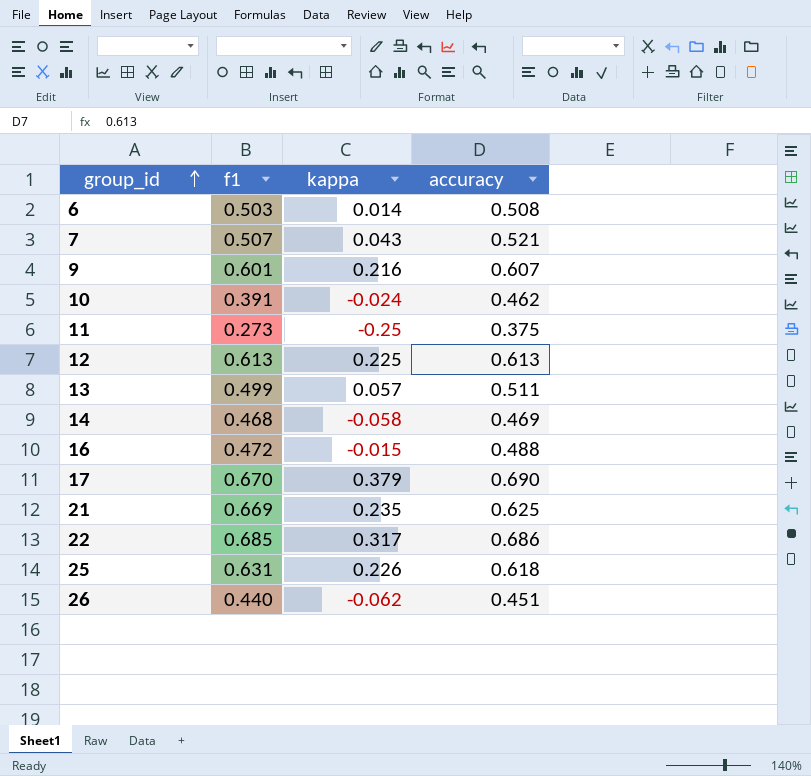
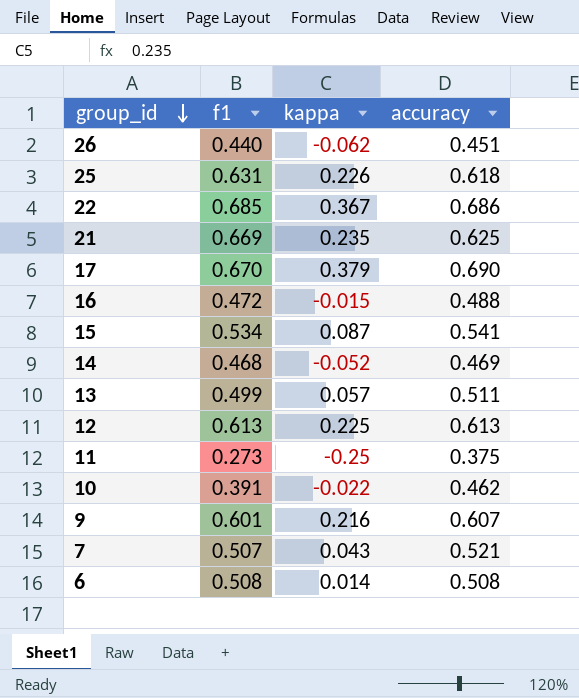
row order: group_id ascending -> group_id descending
22 | kappa: 0.317 -> 0.367
row 15: none -> 0.534 | 0.087 | 0.541
14 | kappa: -0.058 -> -0.052
10 | kappa: -0.024 -> -0.022
6 | f1: 0.503 -> 0.508

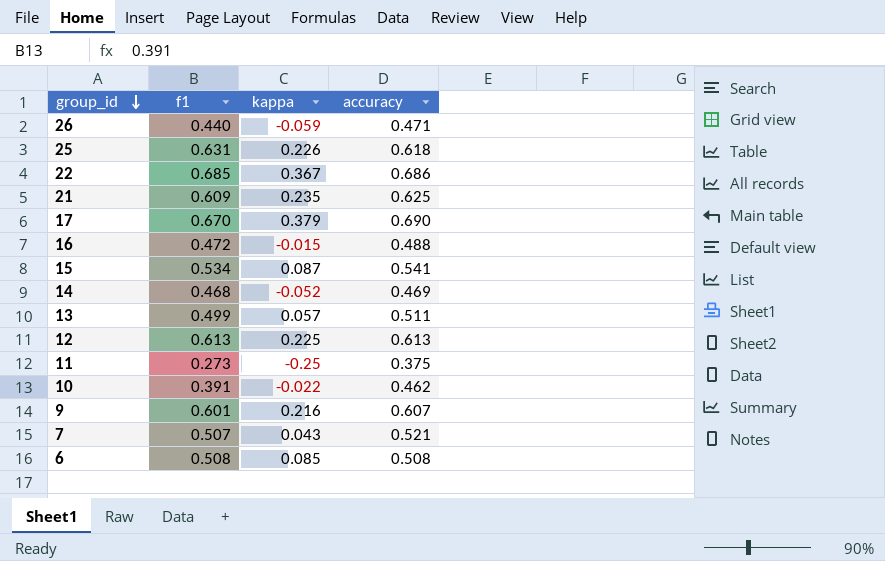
26 | kappa: -0.062 -> -0.059
26 | accuracy: 0.451 -> 0.471
21 | f1: 0.669 -> 0.609
6 | kappa: 0.014 -> 0.085

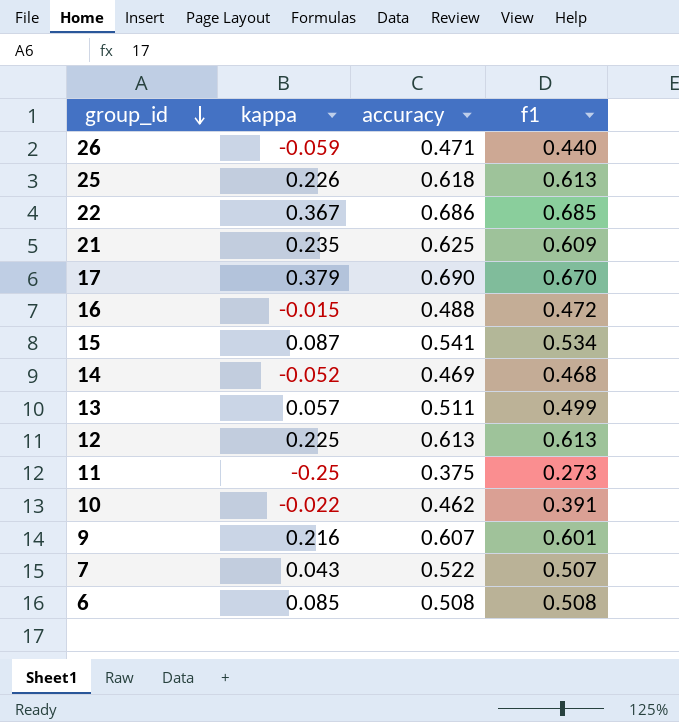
column f1 | position: 2 -> 4
25 | f1: 0.631 -> 0.613
7 | accuracy: 0.521 -> 0.522

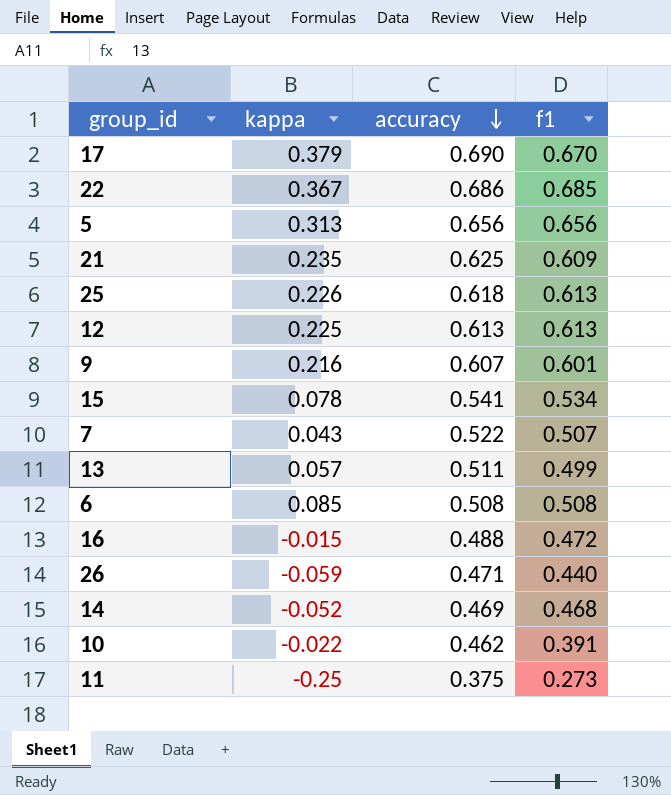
row order: group_id descending -> accuracy descending
row 5: none -> 0.313 | 0.656 | 0.656
15 | kappa: 0.087 -> 0.078

